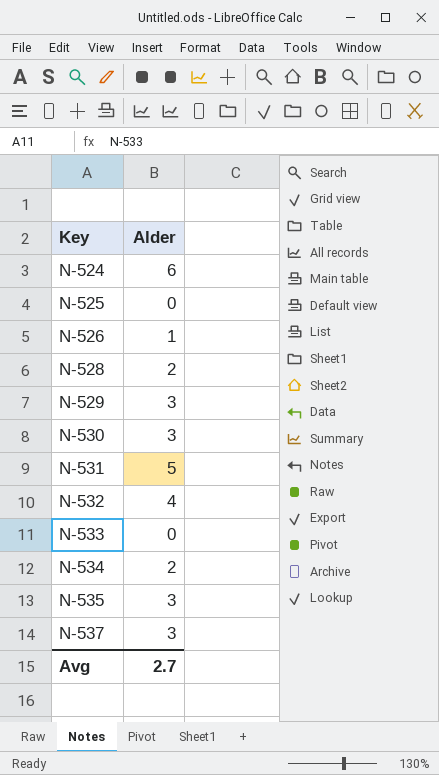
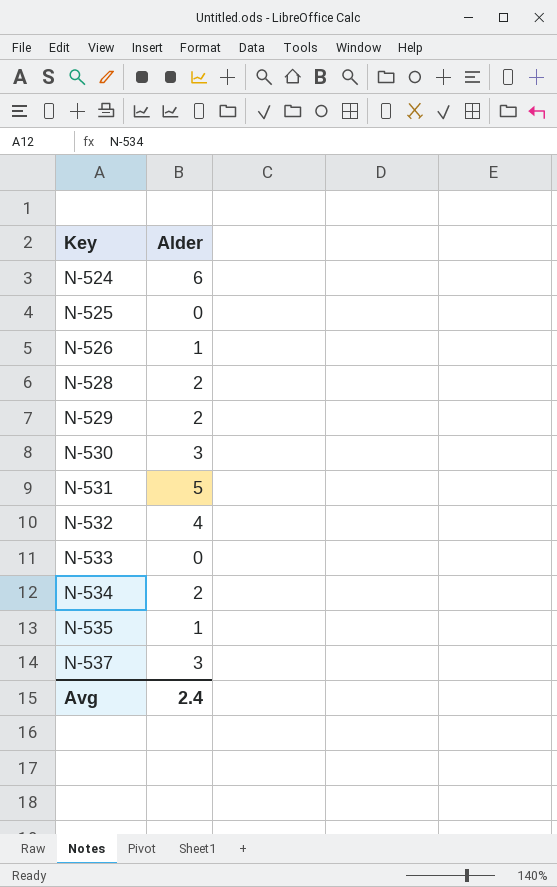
N-529 | Alder: 3 -> 2
N-535 | Alder: 3 -> 1
Avg | Alder: 2.7 -> 2.4

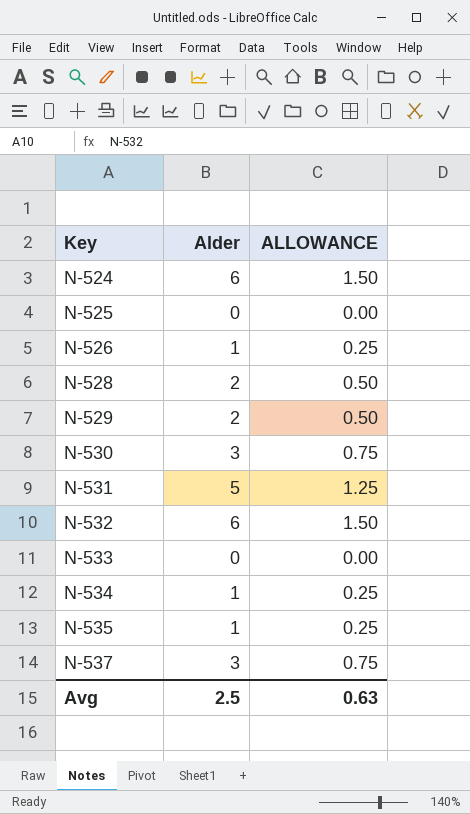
column ALLOWANCE | formula: none -> [Alder] * 0.25
N-532 | Alder: 4 -> 6
N-534 | Alder: 2 -> 1
Avg | Alder: 2.4 -> 2.5

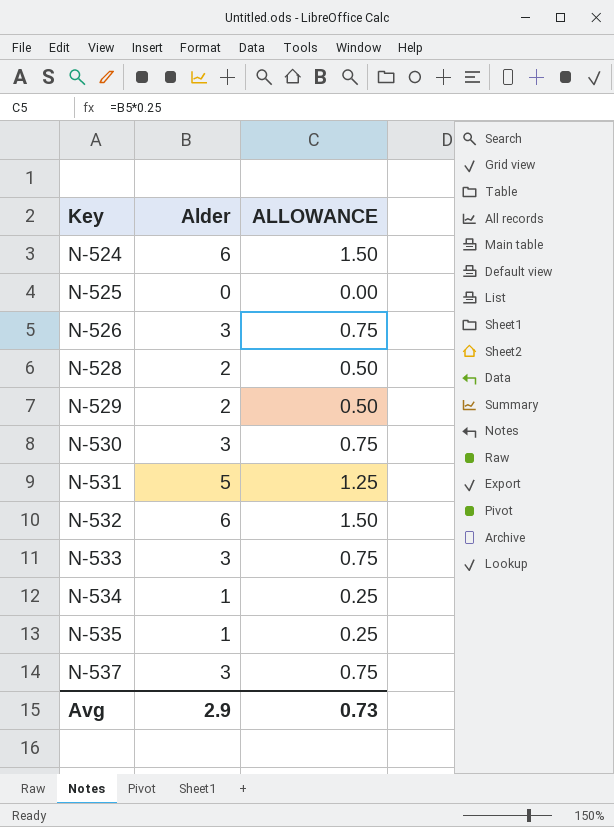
N-526 | Alder: 1 -> 3
N-526 | ALLOWANCE: 0.25 -> 0.75
N-533 | Alder: 0 -> 3
N-533 | ALLOWANCE: 0.00 -> 0.75
Avg | Alder: 2.5 -> 2.9
Avg | ALLOWANCE: 0.63 -> 0.73

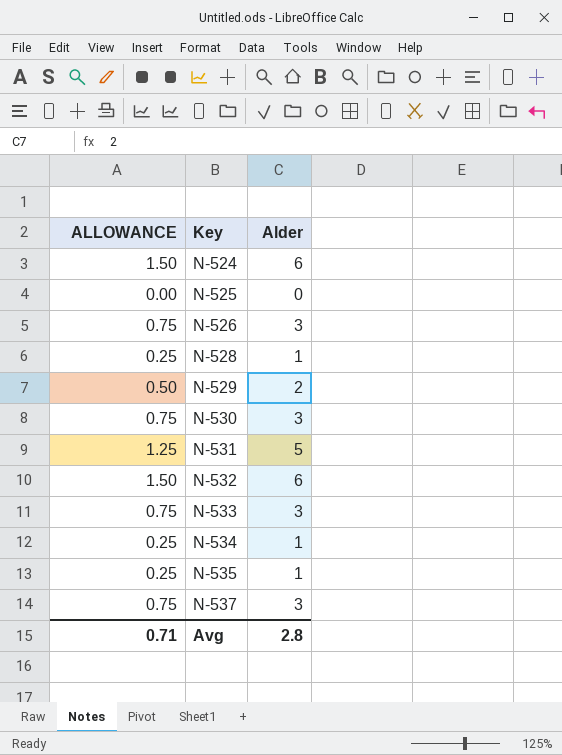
column ALLOWANCE | position: 3 -> 1
N-528 | ALLOWANCE: 0.50 -> 0.25
N-528 | Alder: 2 -> 1
Avg | ALLOWANCE: 0.73 -> 0.71
Avg | Alder: 2.9 -> 2.8

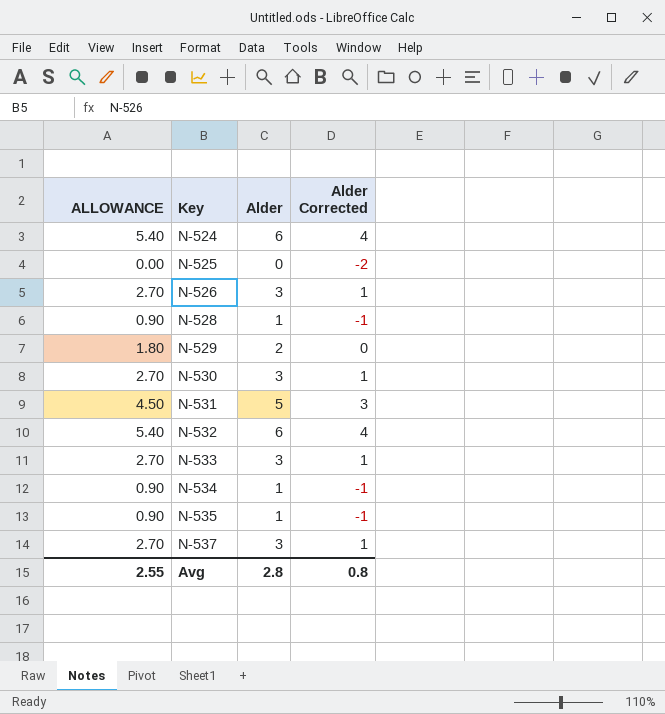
column ALLOWANCE | formula: [Alder] * 0.25 -> [Alder] * 0.9
column Alder Corrected | formula: none -> [Alder] - 2
Avg | ALLOWANCE: 0.71 -> 2.55

